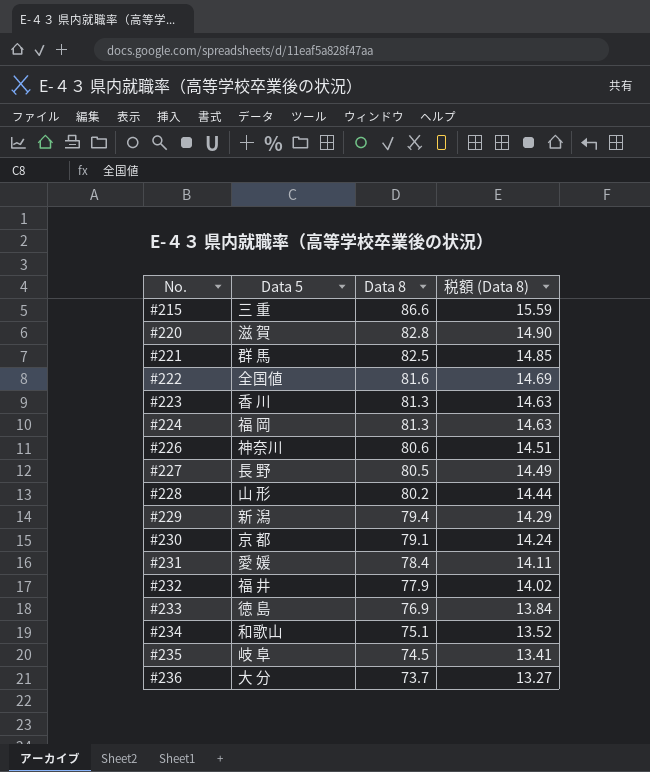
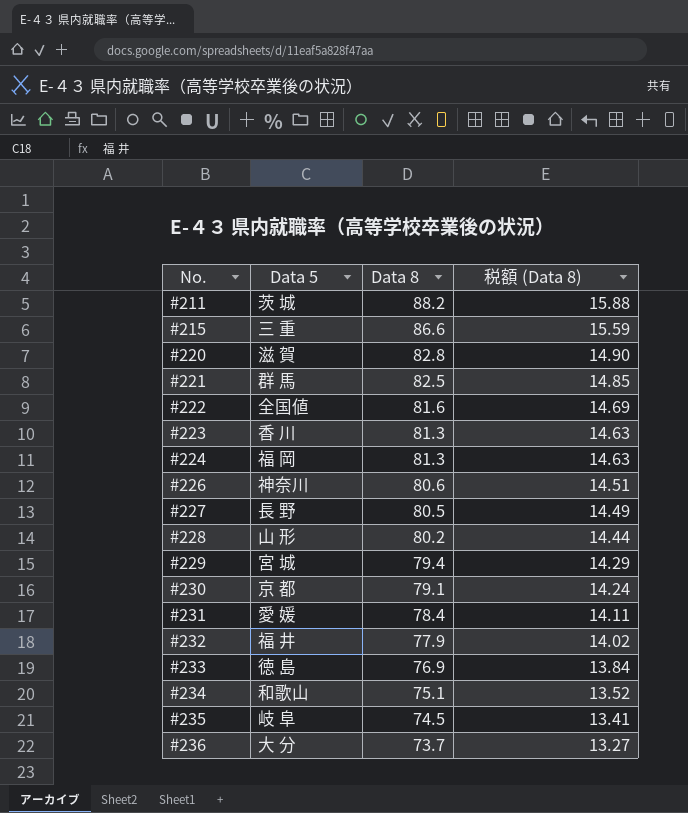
row #211: none -> 茨 城 | 88.2 | 15.88
#229 | Data 5: 新 潟 -> 宮 城

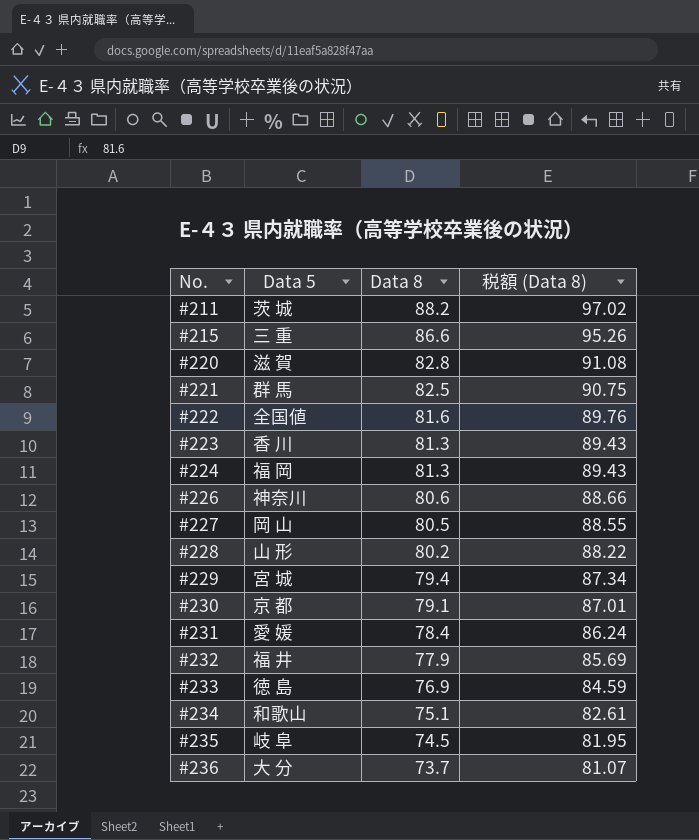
column 税額 (Data 8) | formula: [Data 8] * 0.18 -> [Data 8] * 1.1
#227 | Data 5: 長 野 -> 岡 山

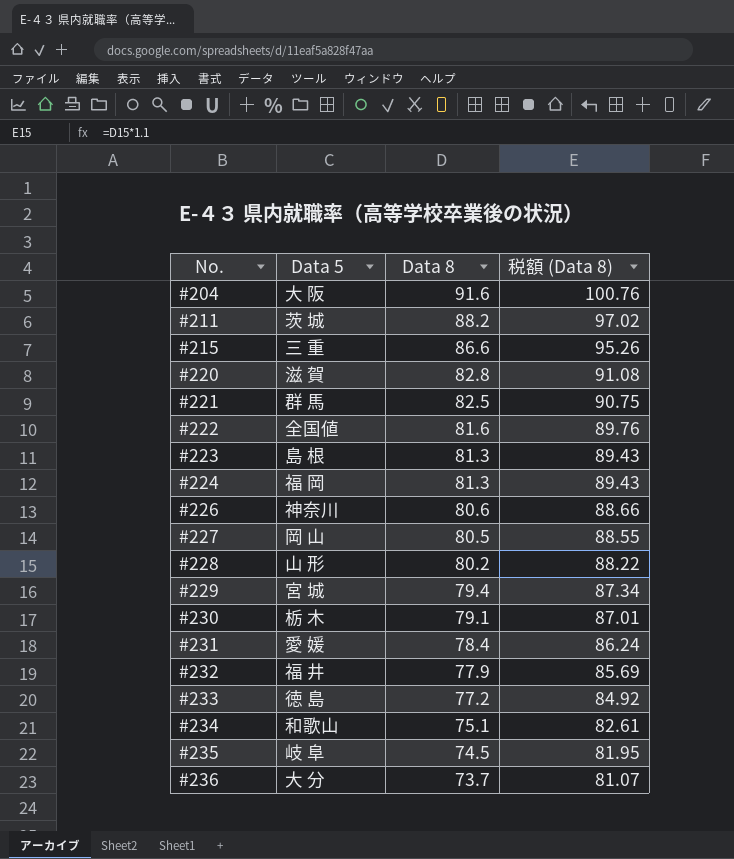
row #204: none -> 大 阪 | 91.6 | 100.76
#223 | Data 5: 香 川 -> 島 根
#230 | Data 5: 京 都 -> 栃 木
#233 | Data 8: 76.9 -> 77.2
#233 | 税額 (Data 8): 84.59 -> 84.92

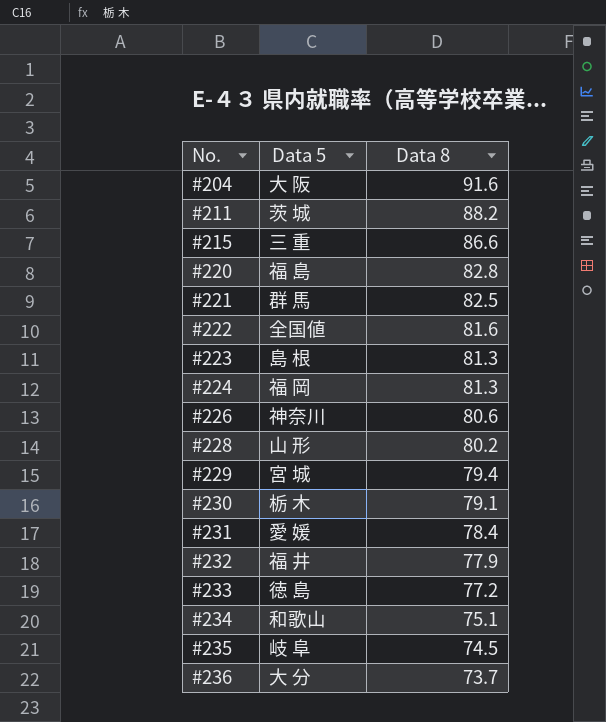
column 税額 (Data 8) | formula: [Data 8] * 1.1 -> none
row #227: 岡 山 | 80.5 | 88.55 -> none
#220 | Data 5: 滋 賀 -> 福 島

